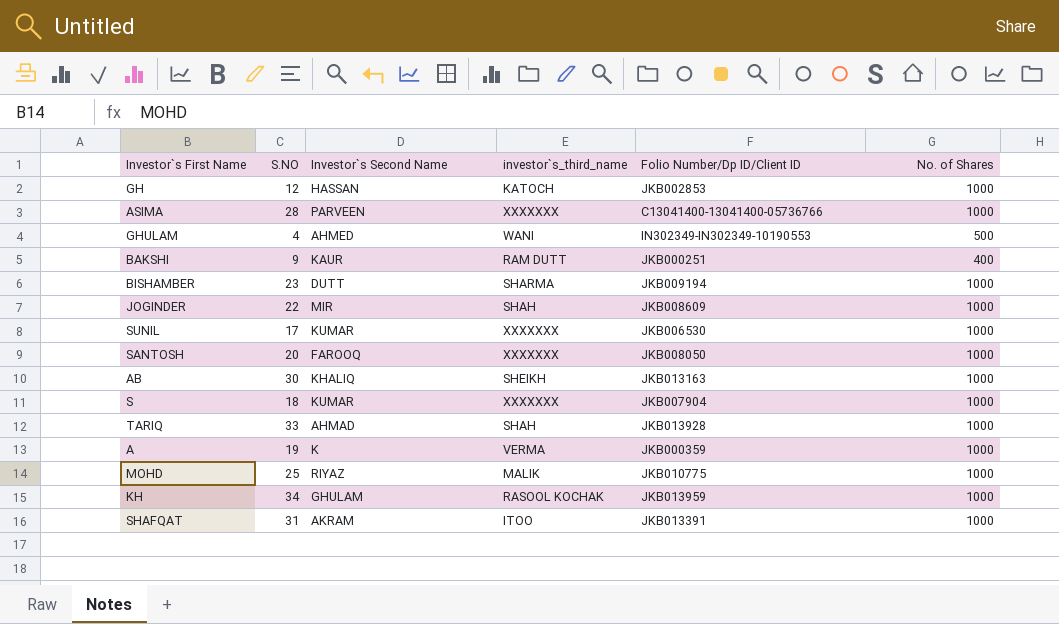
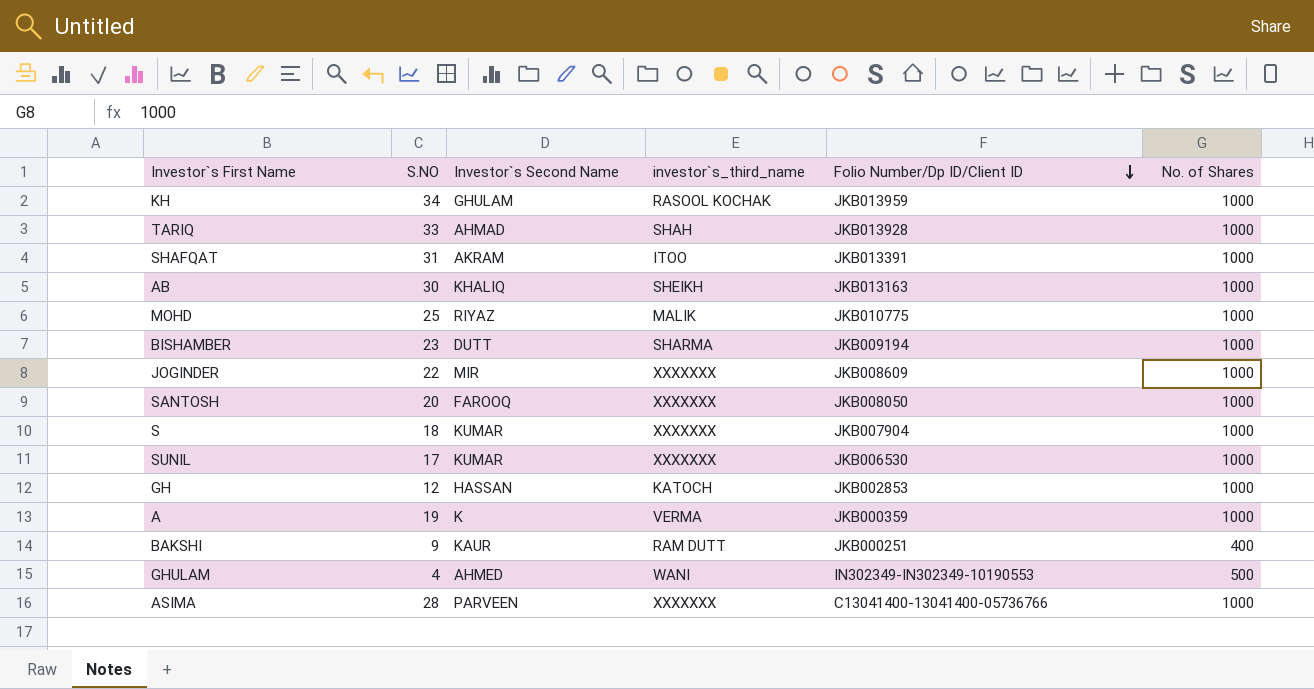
row order: none -> Folio Number/Dp ID/Client ID descending
JOGINDER | investor`s_third_name: SHAH -> XXXXXXX

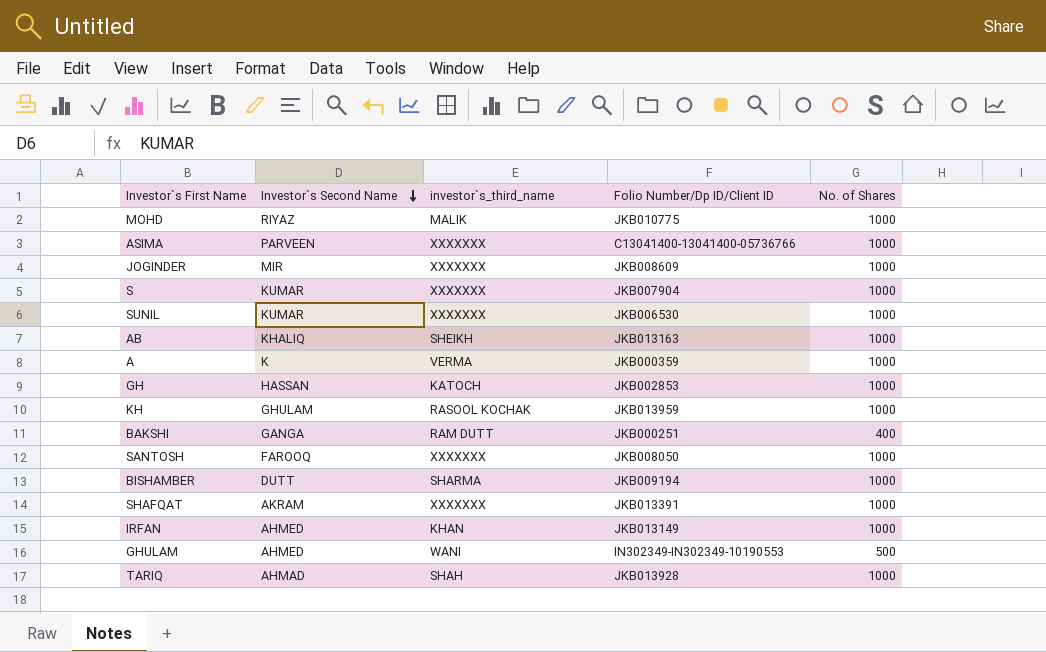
row order: Folio Number/Dp ID/Client ID descending -> Investor`s Second Name descending
column S.NO | position: 2 -> none
BAKSHI | Investor`s Second Name: KAUR -> GANGA
SHAFQAT | investor`s_third_name: ITOO -> XXXXXXX
row IRFAN: none -> AHMED | KHAN | JKB013149 | 1000

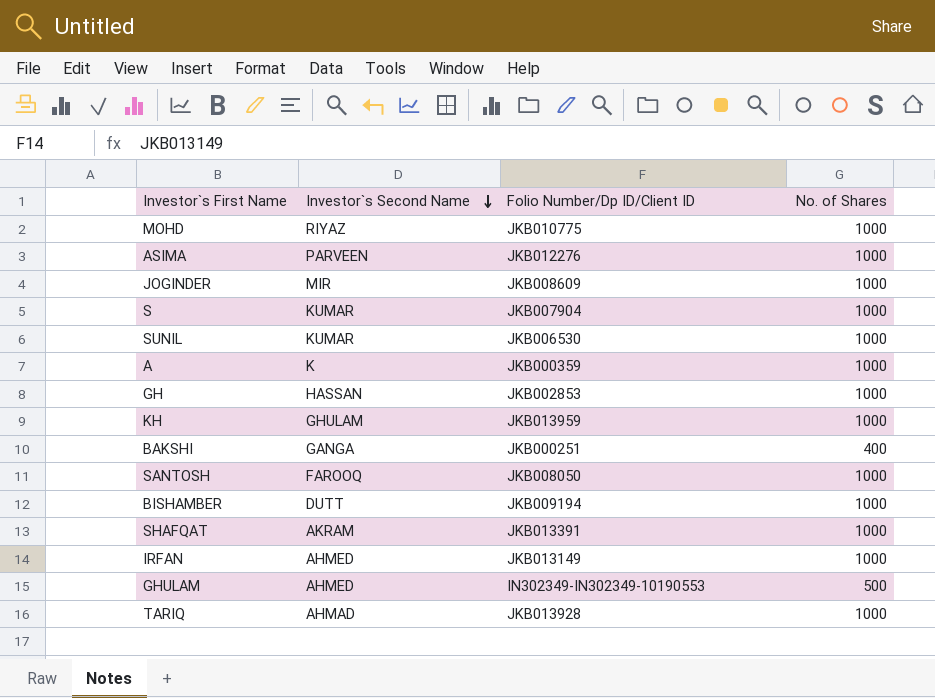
column investor`s_third_name | position: 3 -> none
row AB: KHALIQ | SHEIKH | JKB013163 | 1000 -> none
ASIMA | Folio Number/Dp ID/Client ID: C13041400-13041400-05736766 -> JKB012276

